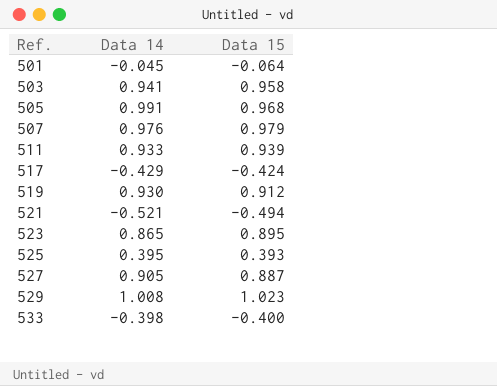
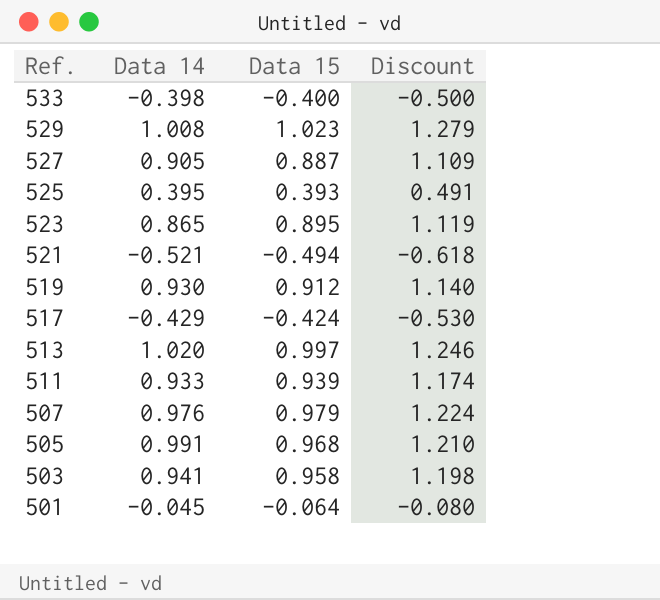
row order: Ref. ascending -> Ref. descending
column Discount | formula: none -> [Data 15] * 1.25
row 513: none -> 1.020 | 0.997 | 1.246

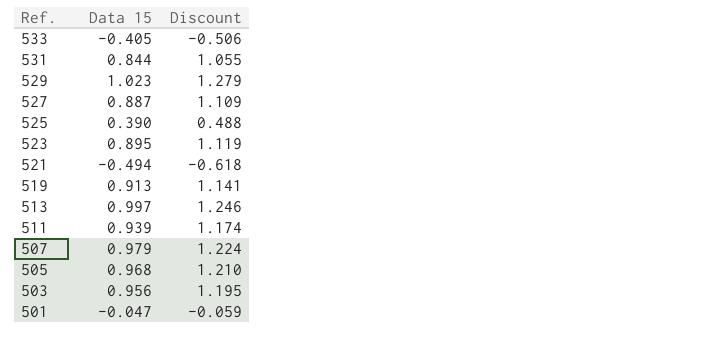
column Data 14 | position: 2 -> none
row 517: -0.429 | -0.424 | -0.530 -> none
533 | Data 15: -0.400 -> -0.405
533 | Discount: -0.500 -> -0.506
row 531: none -> 0.844 | 1.055
525 | Data 15: 0.393 -> 0.390
525 | Discount: 0.491 -> 0.488
519 | Data 15: 0.912 -> 0.913
519 | Discount: 1.140 -> 1.141
503 | Data 15: 0.958 -> 0.956
503 | Discount: 1.198 -> 1.195
501 | Data 15: -0.064 -> -0.047
501 | Discount: -0.080 -> -0.059

